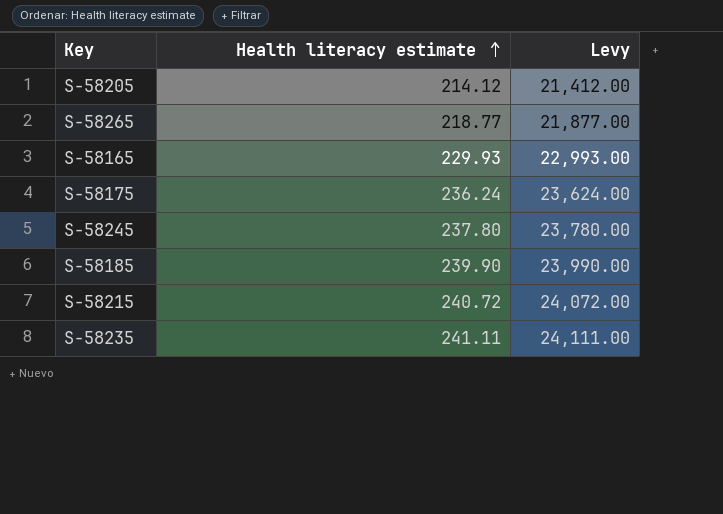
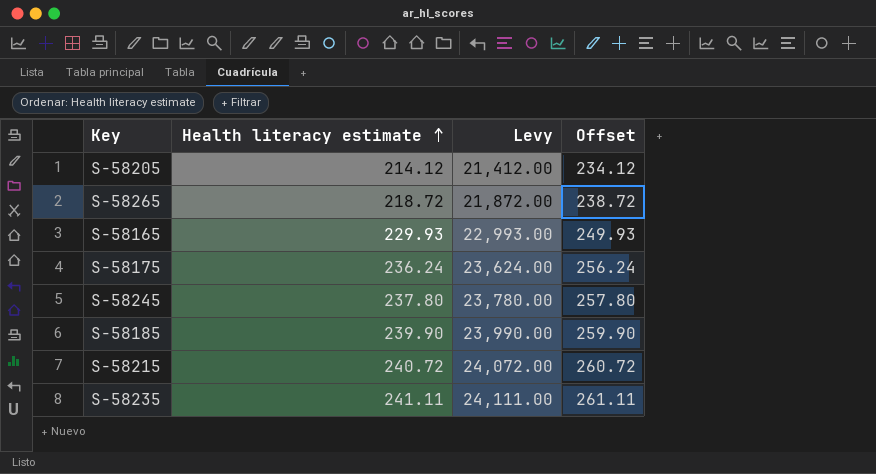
column Offset | formula: none -> [Health literacy estimate] + 20
S-58265 | Health literacy estimate: 218.77 -> 218.72
S-58265 | Levy: 21,877.00 -> 21,872.00

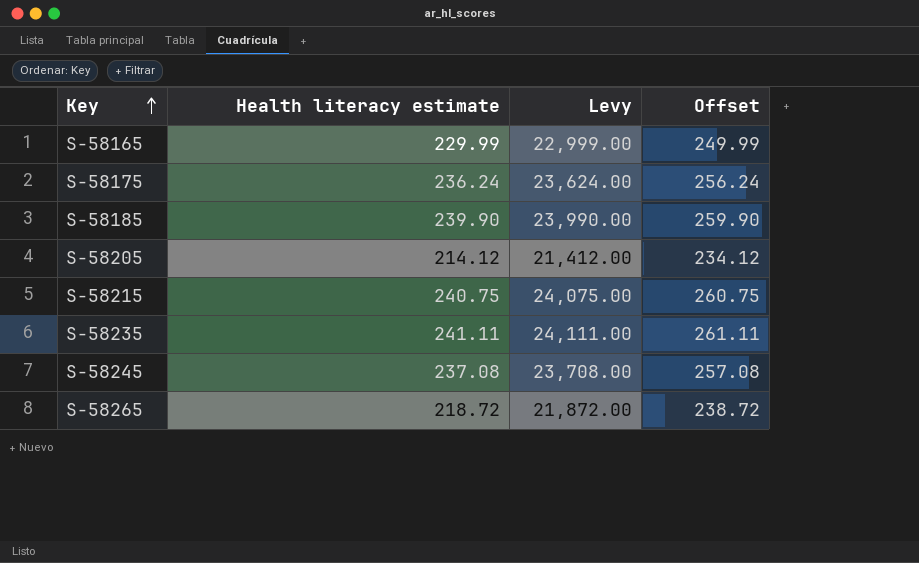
row order: Health literacy estimate ascending -> Key ascending
S-58165 | Health literacy estimate: 229.93 -> 229.99
S-58165 | Levy: 22,993.00 -> 22,999.00
S-58165 | Offset: 249.93 -> 249.99
S-58215 | Health literacy estimate: 240.72 -> 240.75
S-58215 | Levy: 24,072.00 -> 24,075.00
S-58215 | Offset: 260.72 -> 260.75
S-58245 | Health literacy estimate: 237.80 -> 237.08
S-58245 | Levy: 23,780.00 -> 23,708.00
S-58245 | Offset: 257.80 -> 257.08

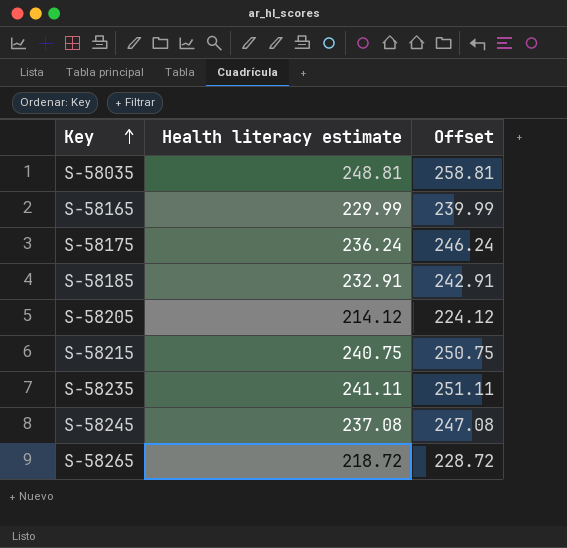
column Levy | formula: [Health literacy estimate] * 100 -> none
column Offset | formula: [Health literacy estimate] + 20 -> [Health literacy estimate] + 10
row S-58035: none -> 248.81 | 258.81
S-58185 | Health literacy estimate: 239.90 -> 232.91

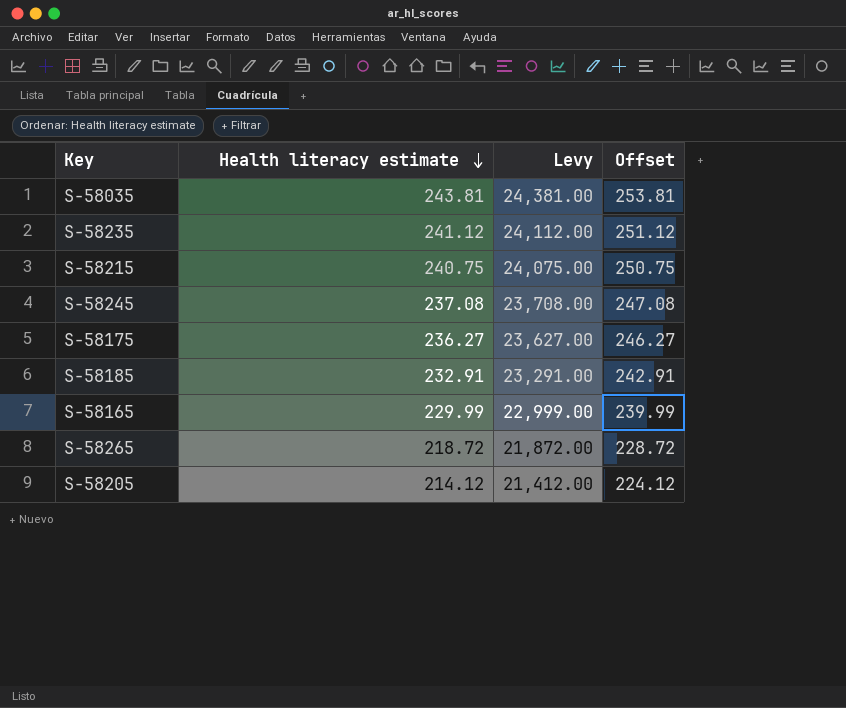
row order: Key ascending -> Health literacy estimate descending
column Levy | formula: none -> [Health literacy estimate] * 100
S-58035 | Health literacy estimate: 248.81 -> 243.81
S-58035 | Offset: 258.81 -> 253.81
S-58235 | Health literacy estimate: 241.11 -> 241.12
S-58235 | Offset: 251.11 -> 251.12
S-58175 | Health literacy estimate: 236.24 -> 236.27
S-58175 | Offset: 246.24 -> 246.27

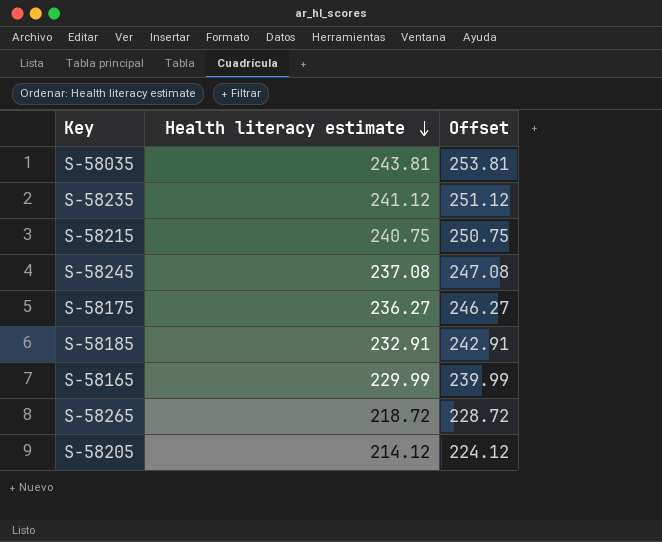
column Levy | formula: [Health literacy estimate] * 100 -> none

